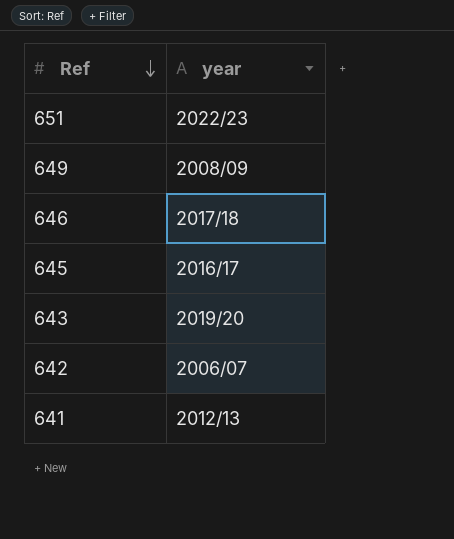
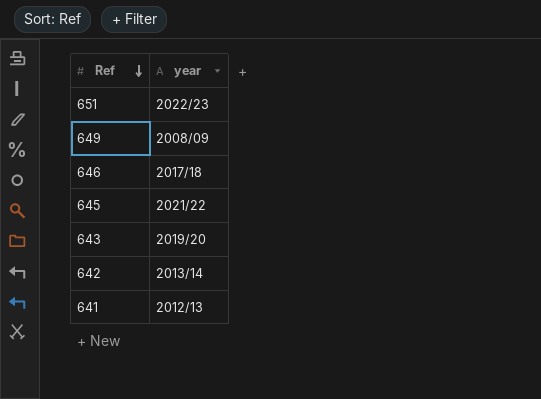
645 | year: 2016/17 -> 2021/22
642 | year: 2006/07 -> 2013/14

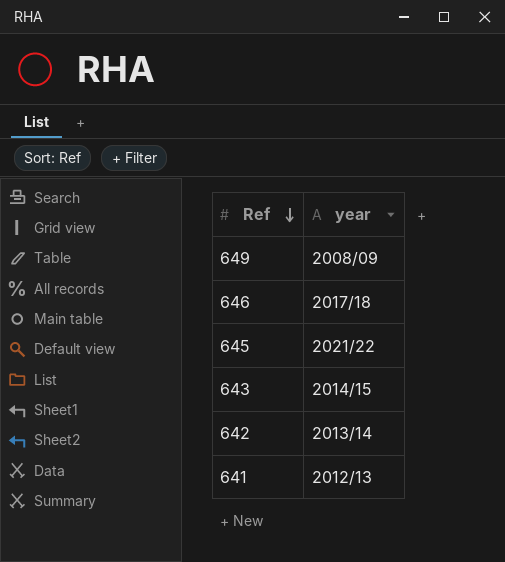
row 651: 2022/23 -> none
643 | year: 2019/20 -> 2014/15

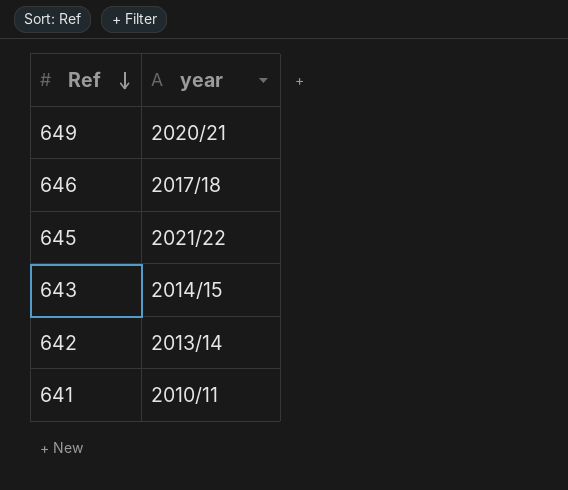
649 | year: 2008/09 -> 2020/21
641 | year: 2012/13 -> 2010/11

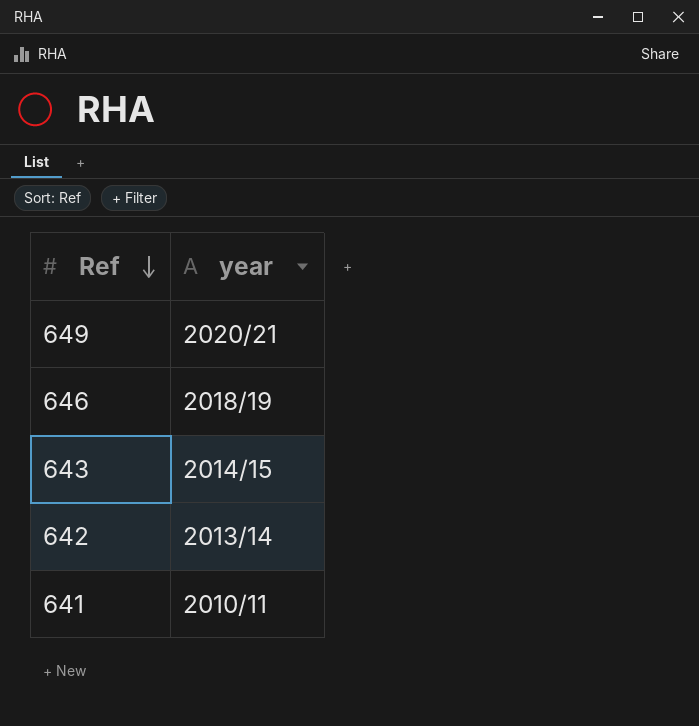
row 645: 2021/22 -> none
646 | year: 2017/18 -> 2018/19

